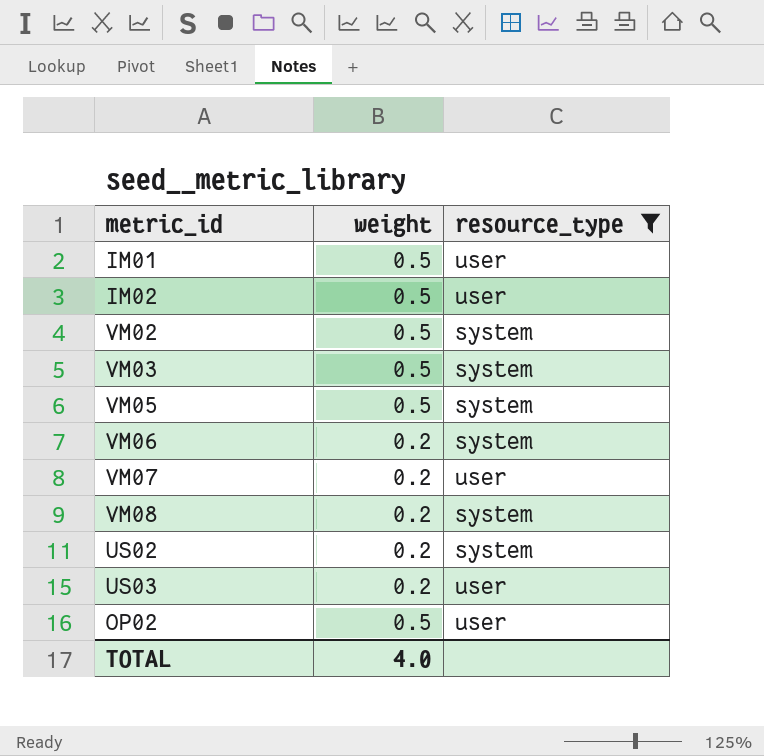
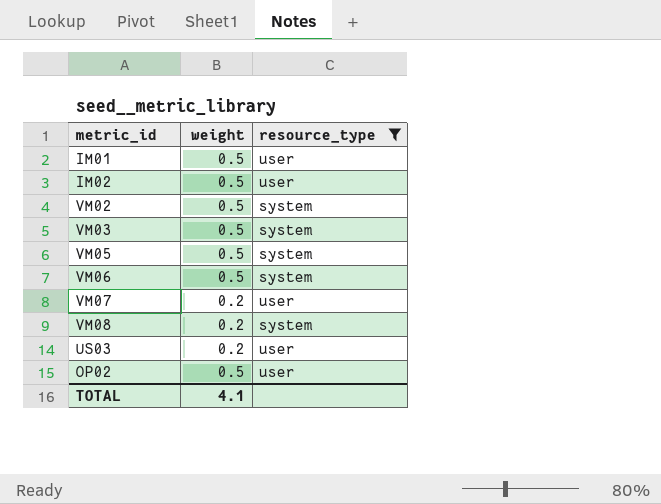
row US02: 0.2 | system -> none
VM06 | weight: 0.2 -> 0.5
TOTAL | weight: 4.0 -> 4.1

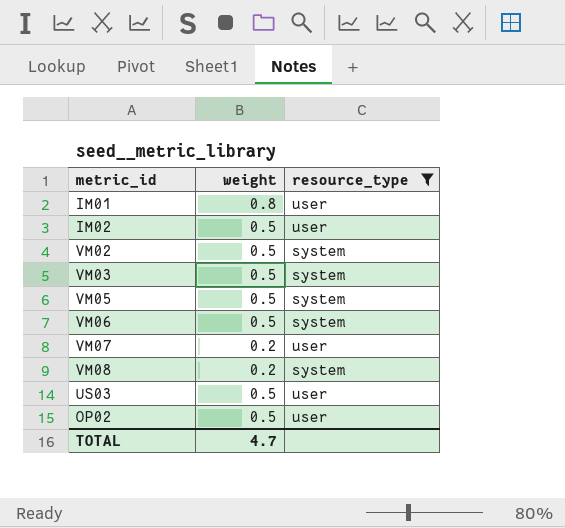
IM01 | weight: 0.5 -> 0.8
US03 | weight: 0.2 -> 0.5
TOTAL | weight: 4.1 -> 4.7

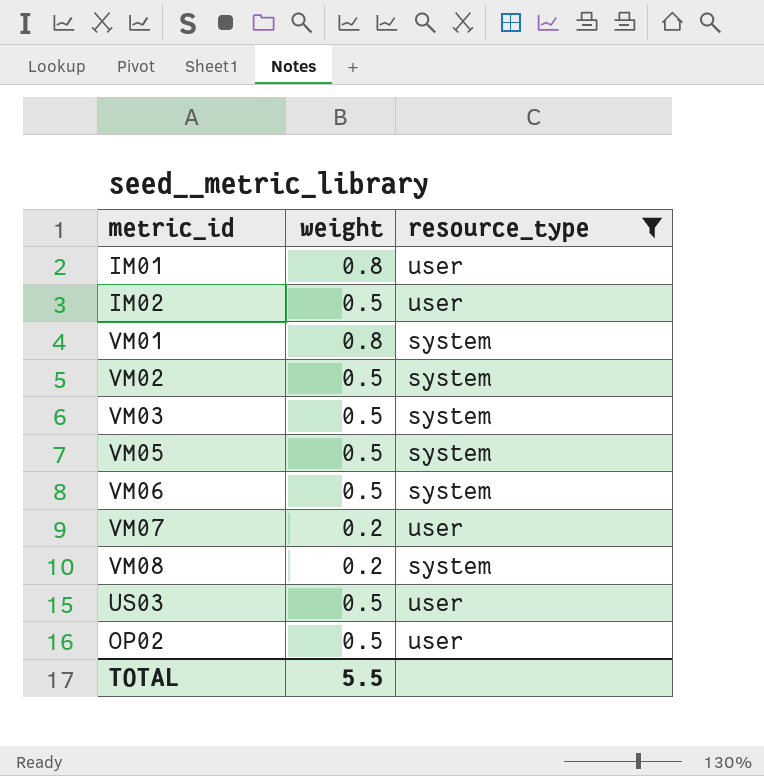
row VM01: none -> 0.8 | system
TOTAL | weight: 4.7 -> 5.5

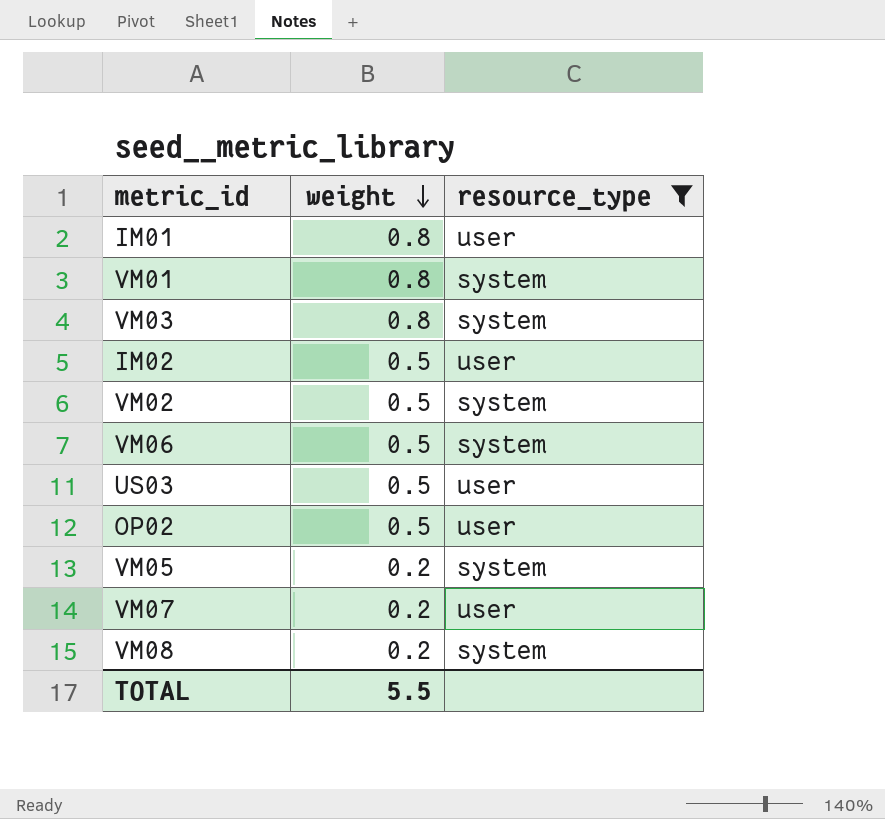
row order: none -> weight descending
VM03 | weight: 0.5 -> 0.8
VM05 | weight: 0.5 -> 0.2

